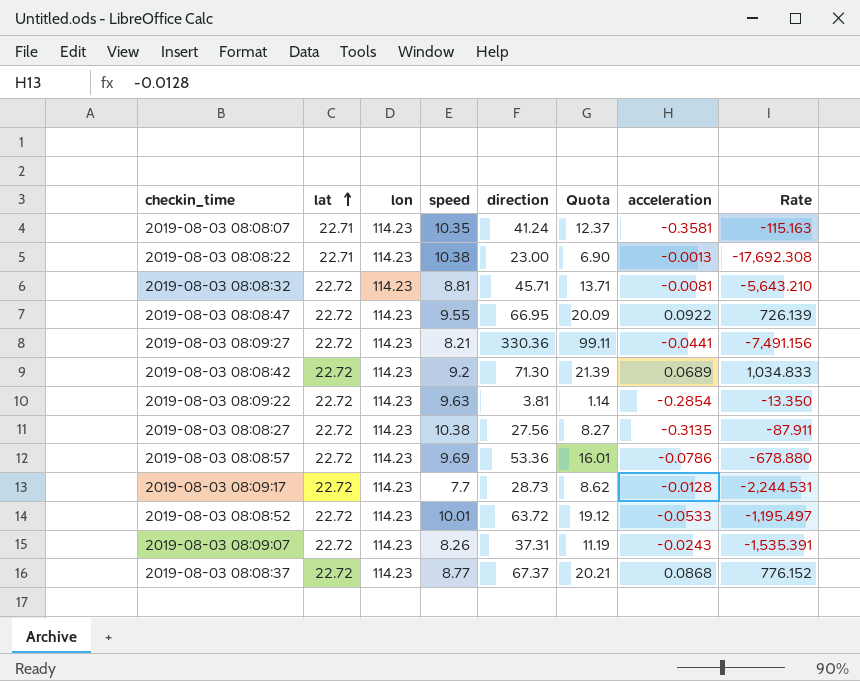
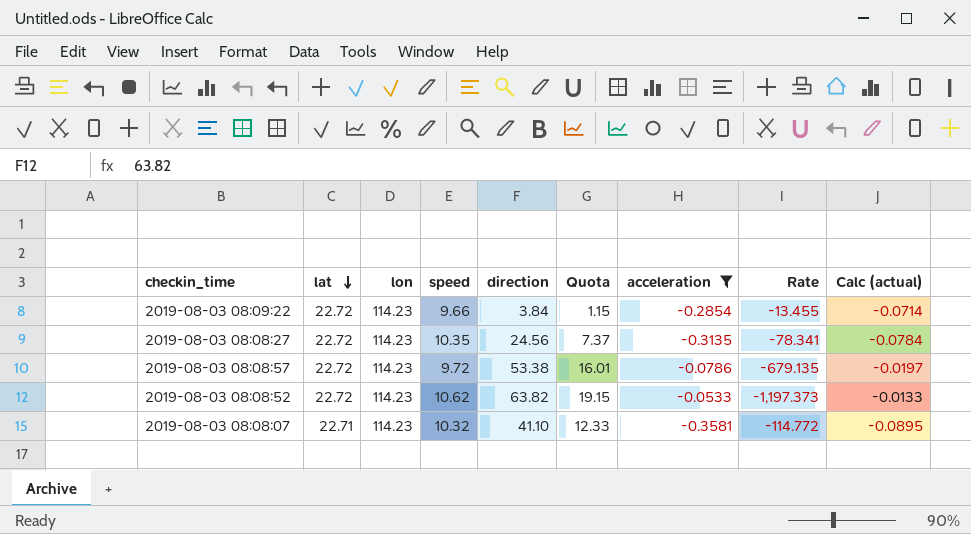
filter: none -> acceleration <= -0.0533
row order: lat ascending -> lat descending
column Calc (actual) | formula: none -> [acceleration] * 0.25
2019-08-03 08:09:22 | speed: 9.63 -> 9.66
2019-08-03 08:09:22 | direction: 3.81 -> 3.84
2019-08-03 08:09:22 | Quota: 1.14 -> 1.15
2019-08-03 08:09:22 | Rate: -13.350 -> -13.455
2019-08-03 08:08:27 | speed: 10.38 -> 10.35
2019-08-03 08:08:27 | direction: 27.56 -> 24.56
2019-08-03 08:08:27 | Quota: 8.27 -> 7.37
2019-08-03 08:08:27 | Rate: -87.911 -> -78.341
2019-08-03 08:08:57 | speed: 9.69 -> 9.72
2019-08-03 08:08:57 | direction: 53.36 -> 53.38
2019-08-03 08:08:57 | Rate: -678.880 -> -679.135
2019-08-03 08:08:52 | speed: 10.01 -> 10.62
2019-08-03 08:08:52 | direction: 63.72 -> 63.82
2019-08-03 08:08:52 | Quota: 19.12 -> 19.15
2019-08-03 08:08:52 | Rate: -1,195.497 -> -1,197.373
2019-08-03 08:08:07 | speed: 10.35 -> 10.32
2019-08-03 08:08:07 | direction: 41.24 -> 41.10
2019-08-03 08:08:07 | Quota: 12.37 -> 12.33
2019-08-03 08:08:07 | Rate: -115.163 -> -114.772

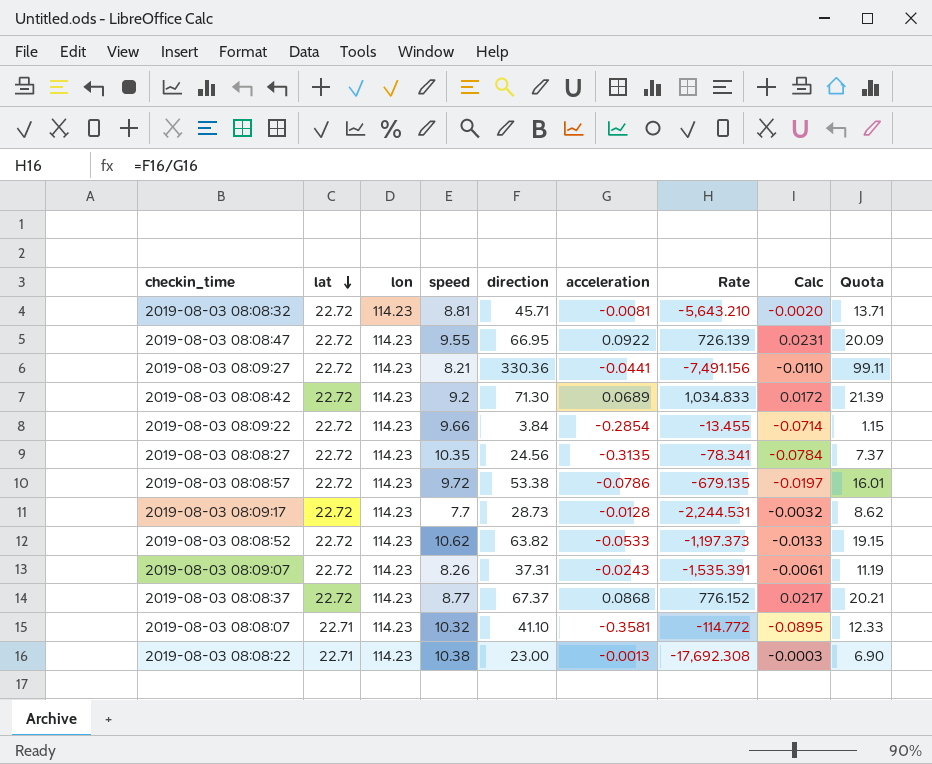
filter: acceleration <= -0.0533 -> none
column name: Calc (actual) -> Calc
column Quota | position: 6 -> 9

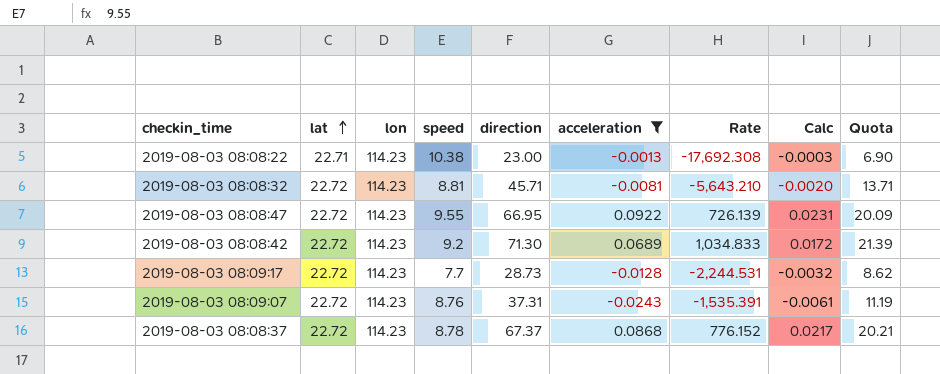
filter: none -> acceleration >= -0.0243
row order: lat descending -> lat ascending
2019-08-03 08:09:07 | speed: 8.26 -> 8.76
2019-08-03 08:08:37 | speed: 8.77 -> 8.78

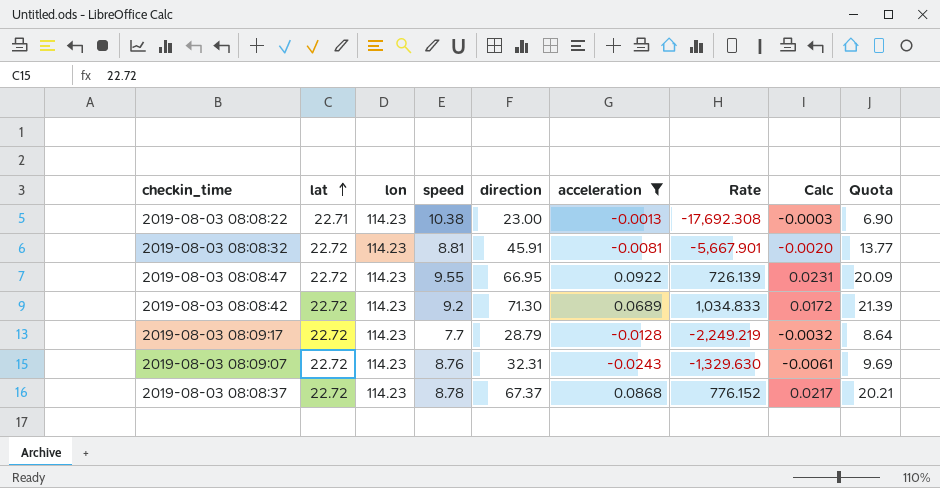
2019-08-03 08:08:32 | direction: 45.71 -> 45.91
2019-08-03 08:08:32 | Rate: -5,643.210 -> -5,667.901
2019-08-03 08:08:32 | Quota: 13.71 -> 13.77
2019-08-03 08:09:17 | direction: 28.73 -> 28.79
2019-08-03 08:09:17 | Rate: -2,244.531 -> -2,249.219
2019-08-03 08:09:17 | Quota: 8.62 -> 8.64
2019-08-03 08:09:07 | direction: 37.31 -> 32.31
2019-08-03 08:09:07 | Rate: -1,535.391 -> -1,329.630
2019-08-03 08:09:07 | Quota: 11.19 -> 9.69

